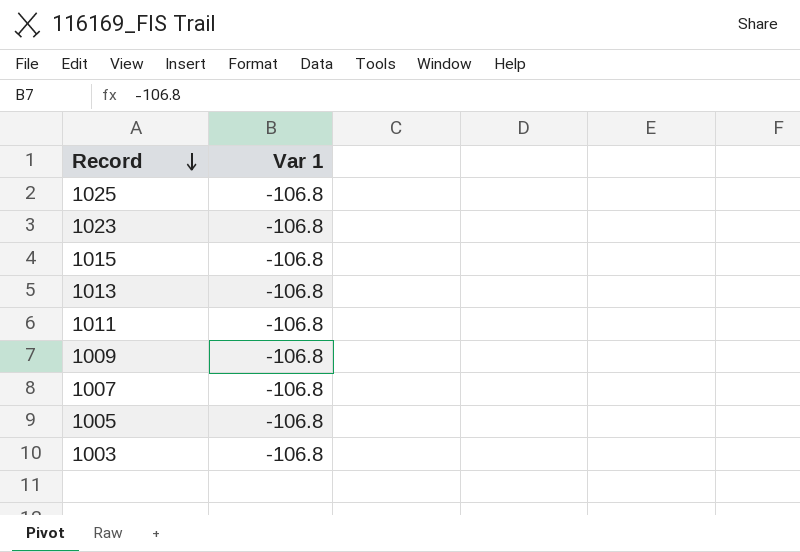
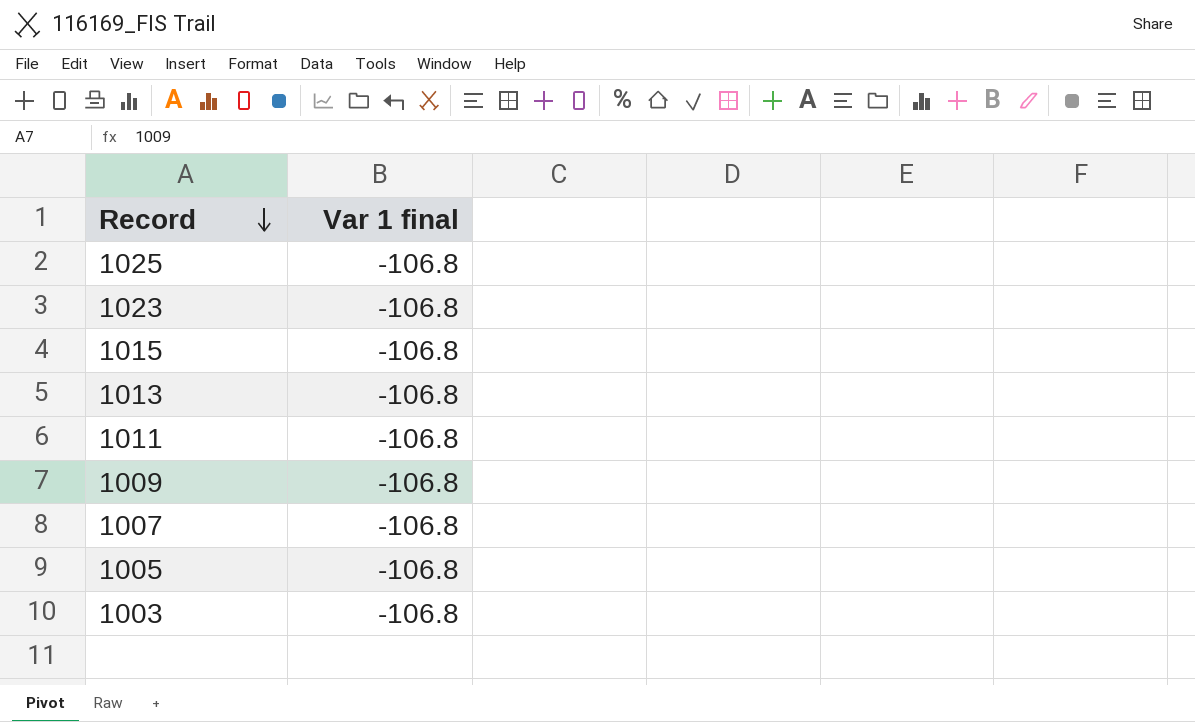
column name: Var 1 -> Var 1 final

